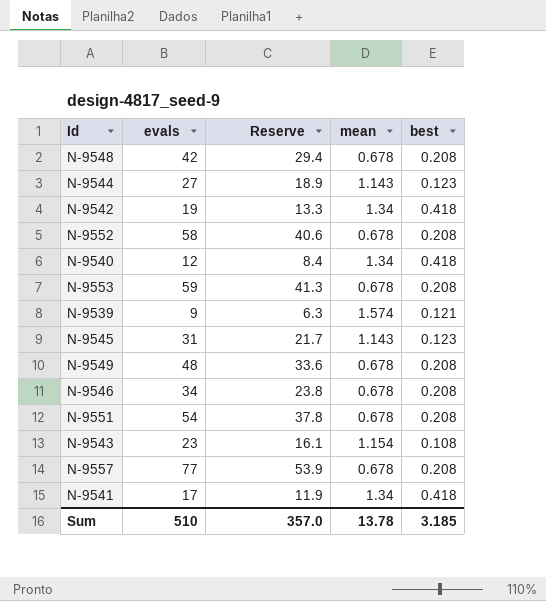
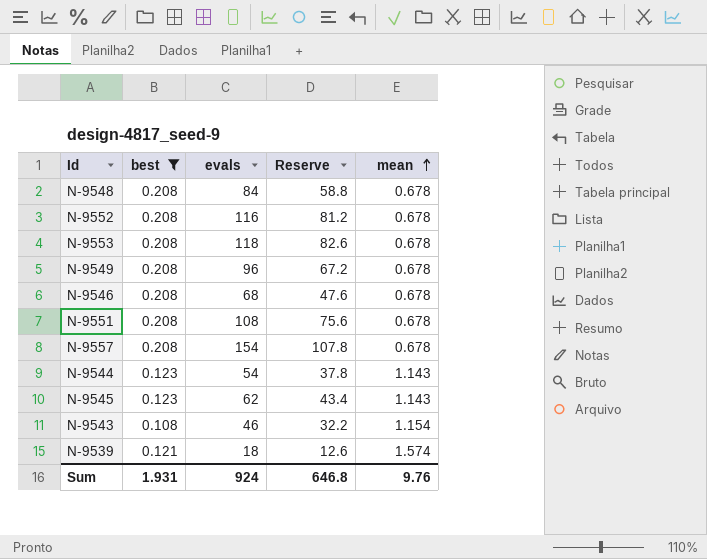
filter: none -> best != 0.418
row order: none -> mean ascending
column best | position: 5 -> 2
N-9548 | evals: 42 -> 84
N-9548 | Reserve: 29.4 -> 58.8
N-9552 | evals: 58 -> 116
N-9552 | Reserve: 40.6 -> 81.2
N-9553 | evals: 59 -> 118
N-9553 | Reserve: 41.3 -> 82.6
N-9549 | evals: 48 -> 96
N-9549 | Reserve: 33.6 -> 67.2
N-9546 | evals: 34 -> 68
N-9546 | Reserve: 23.8 -> 47.6
N-9551 | evals: 54 -> 108
N-9551 | Reserve: 37.8 -> 75.6
N-9557 | evals: 77 -> 154
N-9557 | Reserve: 53.9 -> 107.8
N-9544 | evals: 27 -> 54
N-9544 | Reserve: 18.9 -> 37.8
N-9545 | evals: 31 -> 62
N-9545 | Reserve: 21.7 -> 43.4
N-9543 | evals: 23 -> 46
N-9543 | Reserve: 16.1 -> 32.2
N-9539 | evals: 9 -> 18
N-9539 | Reserve: 6.3 -> 12.6
Sum | best: 3.185 -> 1.931
Sum | evals: 510 -> 924
Sum | Reserve: 357.0 -> 646.8
Sum | mean: 13.78 -> 9.76

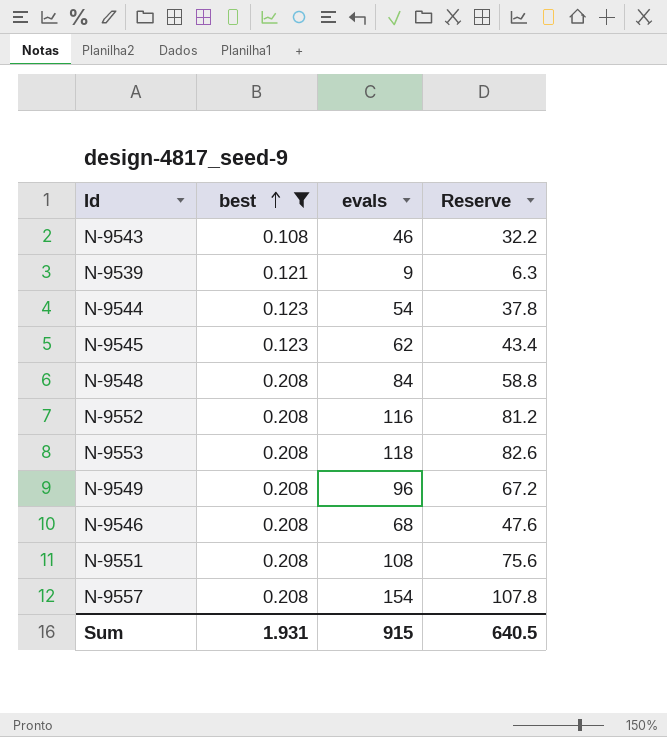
row order: mean ascending -> best ascending
column mean | position: 5 -> none
N-9539 | evals: 18 -> 9
N-9539 | Reserve: 12.6 -> 6.3
Sum | evals: 924 -> 915
Sum | Reserve: 646.8 -> 640.5

